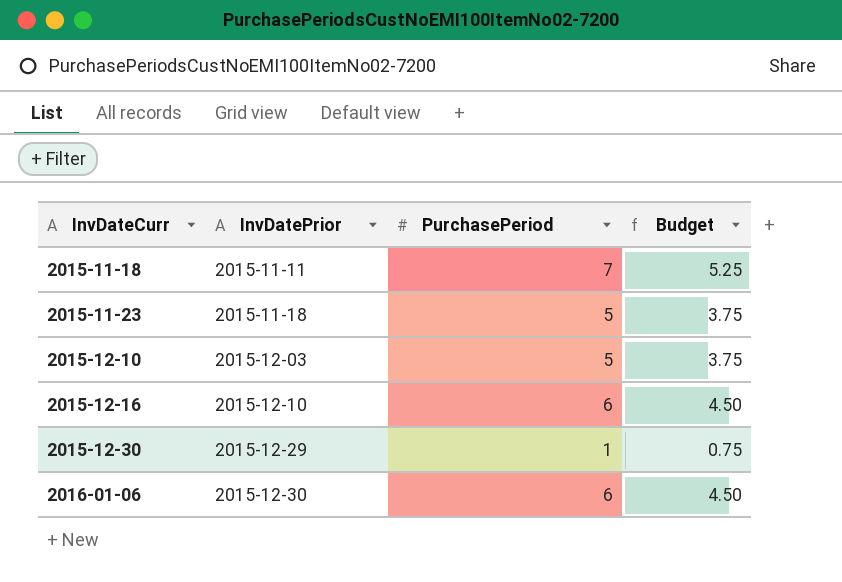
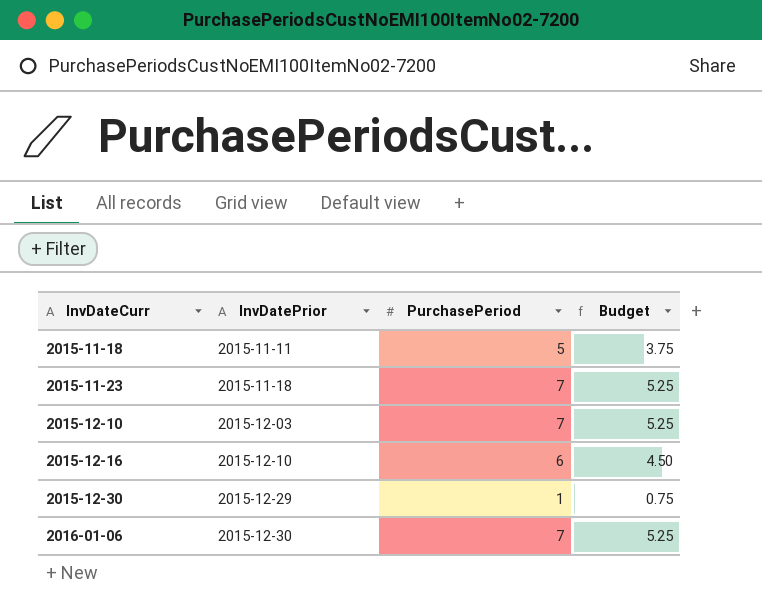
2015-11-18 | PurchasePeriod: 7 -> 5
2015-11-18 | Budget: 5.25 -> 3.75
2015-11-23 | PurchasePeriod: 5 -> 7
2015-11-23 | Budget: 3.75 -> 5.25
2015-12-10 | PurchasePeriod: 5 -> 7
2015-12-10 | Budget: 3.75 -> 5.25
2016-01-06 | PurchasePeriod: 6 -> 7
2016-01-06 | Budget: 4.50 -> 5.25

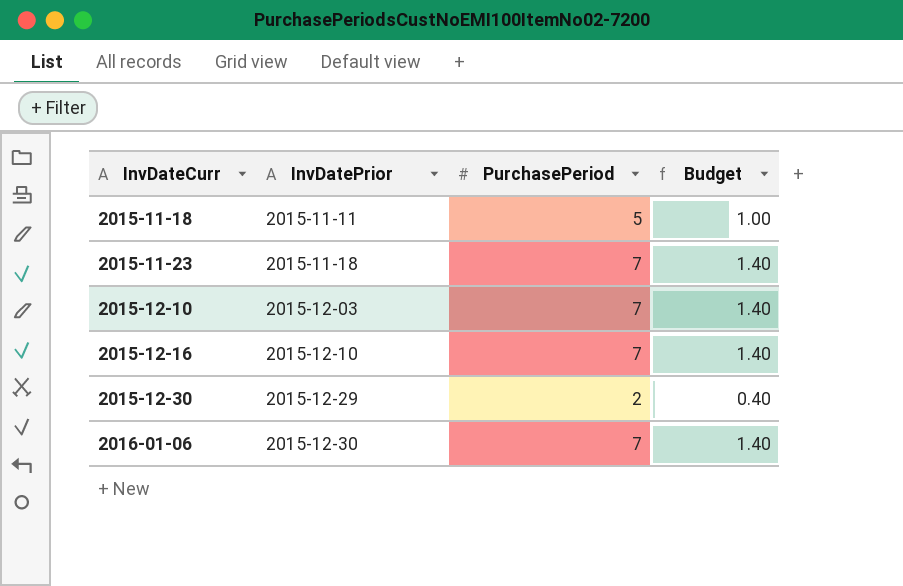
column Budget | formula: [PurchasePeriod] * 0.75 -> [PurchasePeriod] * 0.2
2015-12-16 | PurchasePeriod: 6 -> 7
2015-12-30 | PurchasePeriod: 1 -> 2

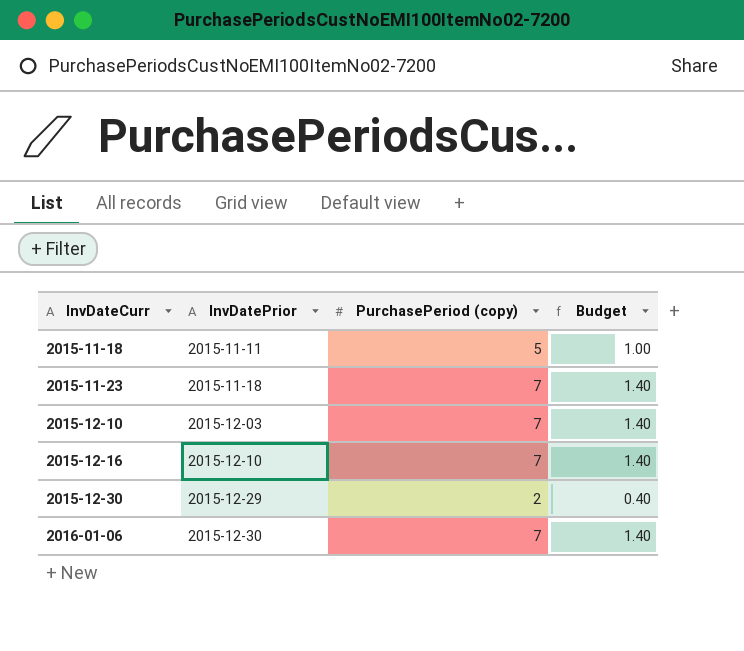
column name: PurchasePeriod -> PurchasePeriod (copy)

